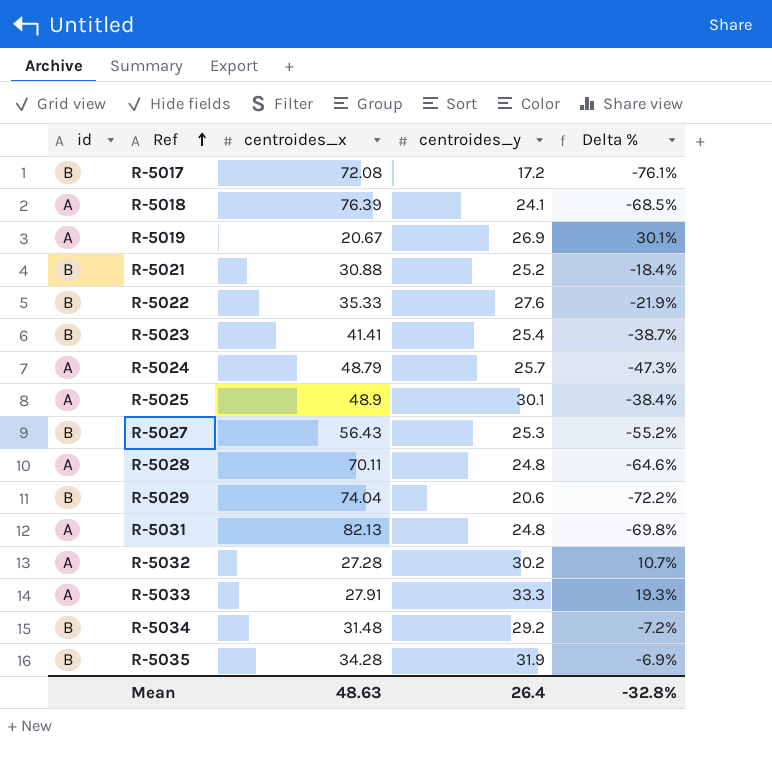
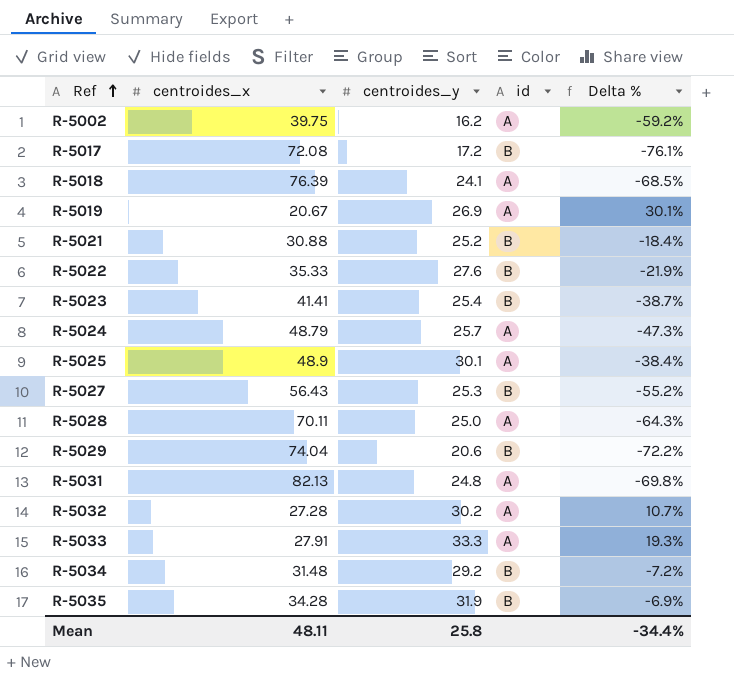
column id | position: 1 -> 4
row R-5002: none -> 39.75 | 16.2 | A | -59.2%
R-5028 | centroides_y: 24.8 -> 25.0
R-5028 | Delta %: -64.6% -> -64.3%
Mean | centroides_x: 48.63 -> 48.11
Mean | centroides_y: 26.4 -> 25.8
Mean | Delta %: -32.8% -> -34.4%

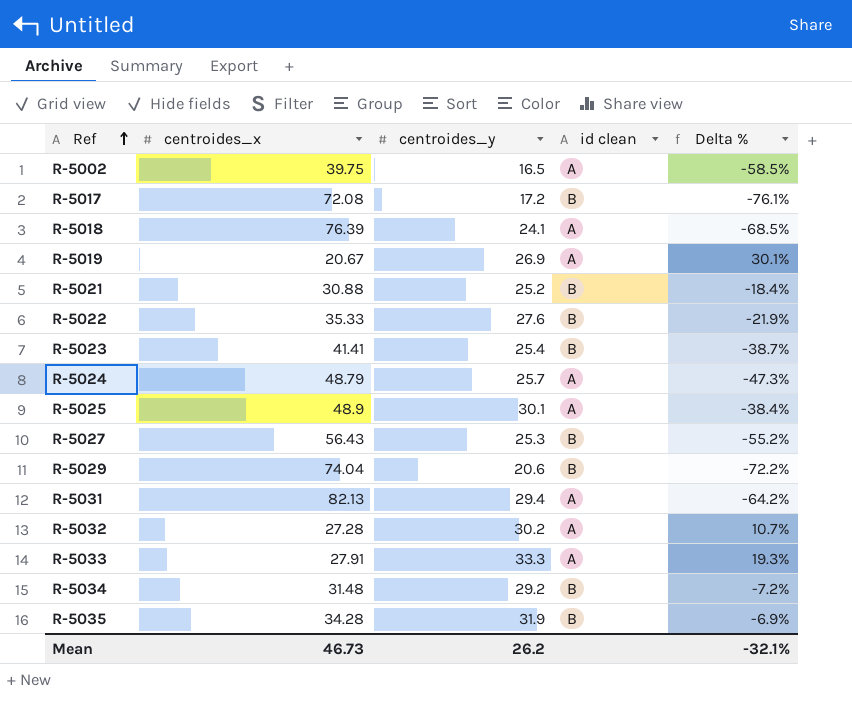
column name: id -> id clean
row R-5028: 70.11 | 25.0 | A | -64.3% -> none
R-5002 | centroides_y: 16.2 -> 16.5
R-5002 | Delta %: -59.2% -> -58.5%
R-5031 | centroides_y: 24.8 -> 29.4
R-5031 | Delta %: -69.8% -> -64.2%
Mean | centroides_x: 48.11 -> 46.73
Mean | centroides_y: 25.8 -> 26.2
Mean | Delta %: -34.4% -> -32.1%

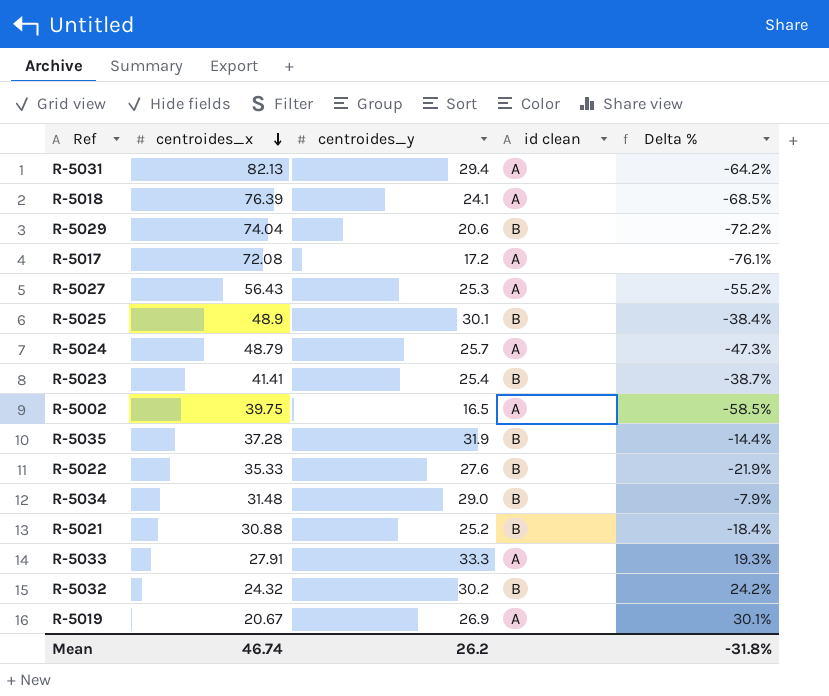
row order: Ref ascending -> centroides_x descending
R-5017 | id clean: B -> A
R-5027 | id clean: B -> A
R-5025 | id clean: A -> B
R-5035 | centroides_x: 34.28 -> 37.28
R-5035 | Delta %: -6.9% -> -14.4%
R-5034 | centroides_y: 29.2 -> 29.0
R-5034 | Delta %: -7.2% -> -7.9%
R-5032 | centroides_x: 27.28 -> 24.32
R-5032 | id clean: A -> B
R-5032 | Delta %: 10.7% -> 24.2%
Mean | centroides_x: 46.73 -> 46.74
Mean | Delta %: -32.1% -> -31.8%

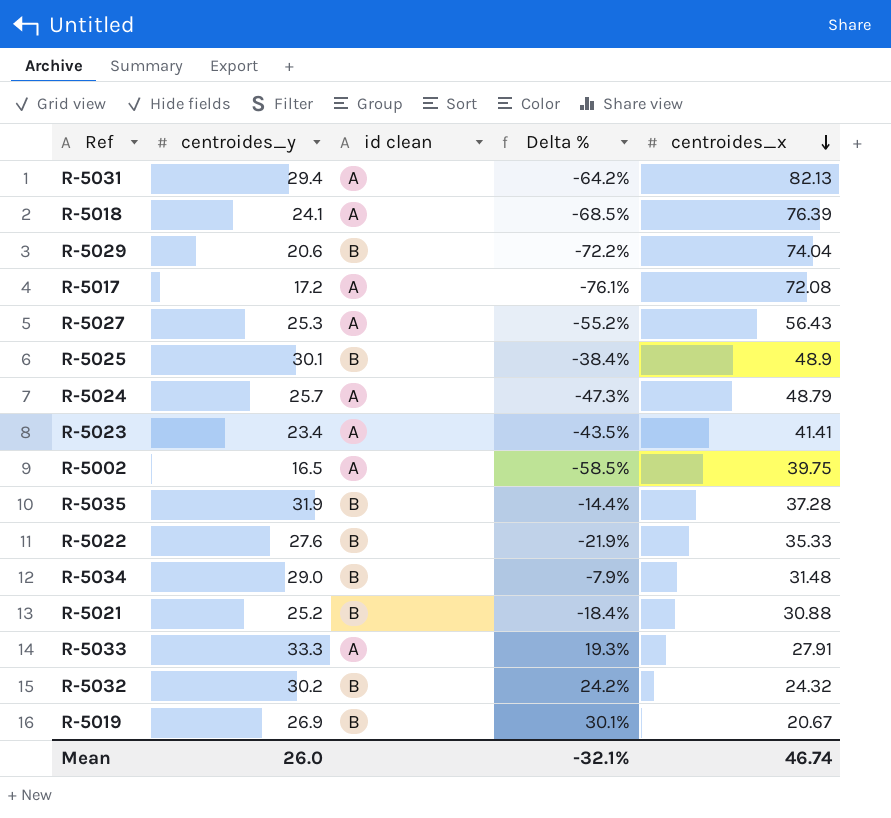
column centroides_x | position: 2 -> 5
R-5023 | centroides_y: 25.4 -> 23.4
R-5023 | id clean: B -> A
R-5023 | Delta %: -38.7% -> -43.5%
R-5019 | id clean: A -> B
Mean | centroides_y: 26.2 -> 26.0
Mean | Delta %: -31.8% -> -32.1%

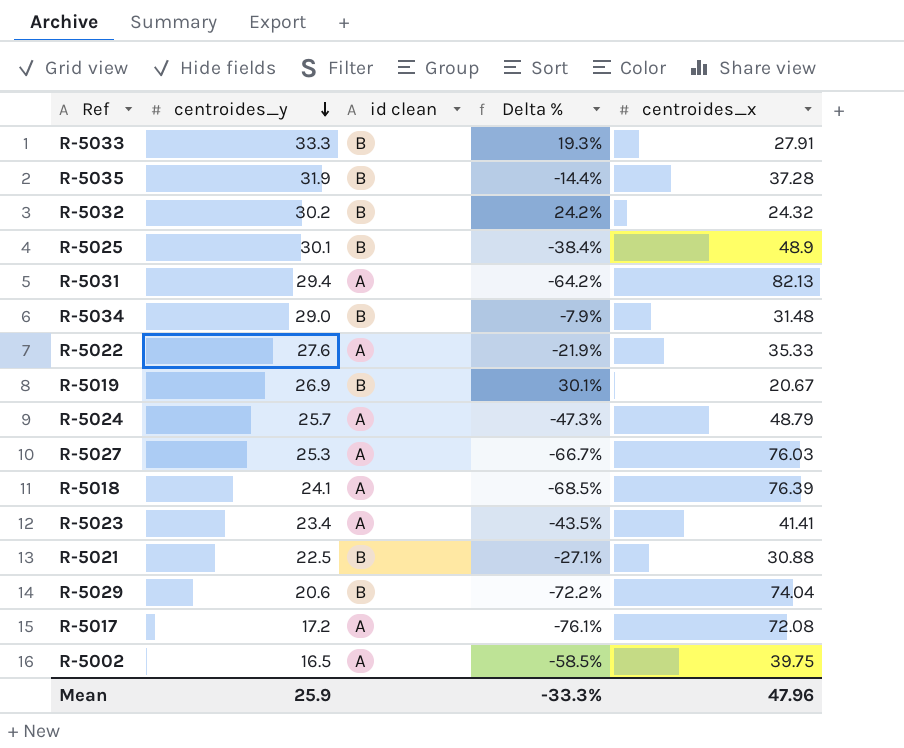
row order: centroides_x descending -> centroides_y descending
R-5033 | id clean: A -> B
R-5022 | id clean: B -> A
R-5027 | Delta %: -55.2% -> -66.7%
R-5027 | centroides_x: 56.43 -> 76.03
R-5021 | centroides_y: 25.2 -> 22.5
R-5021 | Delta %: -18.4% -> -27.1%
Mean | centroides_y: 26.0 -> 25.9
Mean | Delta %: -32.1% -> -33.3%
Mean | centroides_x: 46.74 -> 47.96

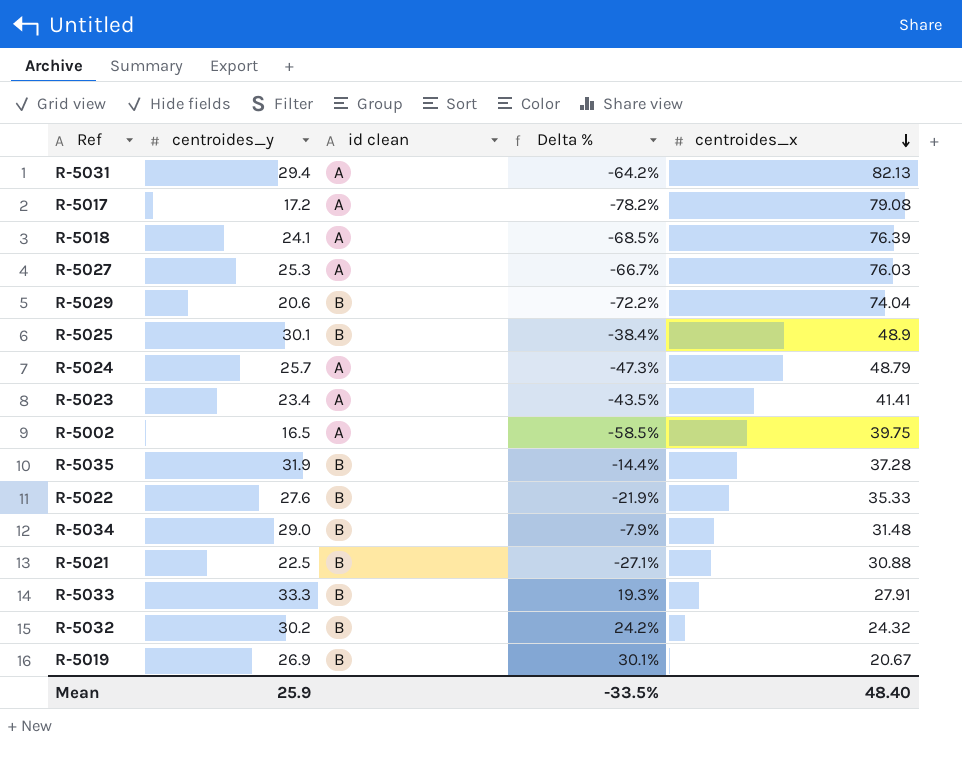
row order: centroides_y descending -> centroides_x descending
R-5017 | Delta %: -76.1% -> -78.2%
R-5017 | centroides_x: 72.08 -> 79.08
R-5022 | id clean: A -> B
Mean | Delta %: -33.3% -> -33.5%
Mean | centroides_x: 47.96 -> 48.40

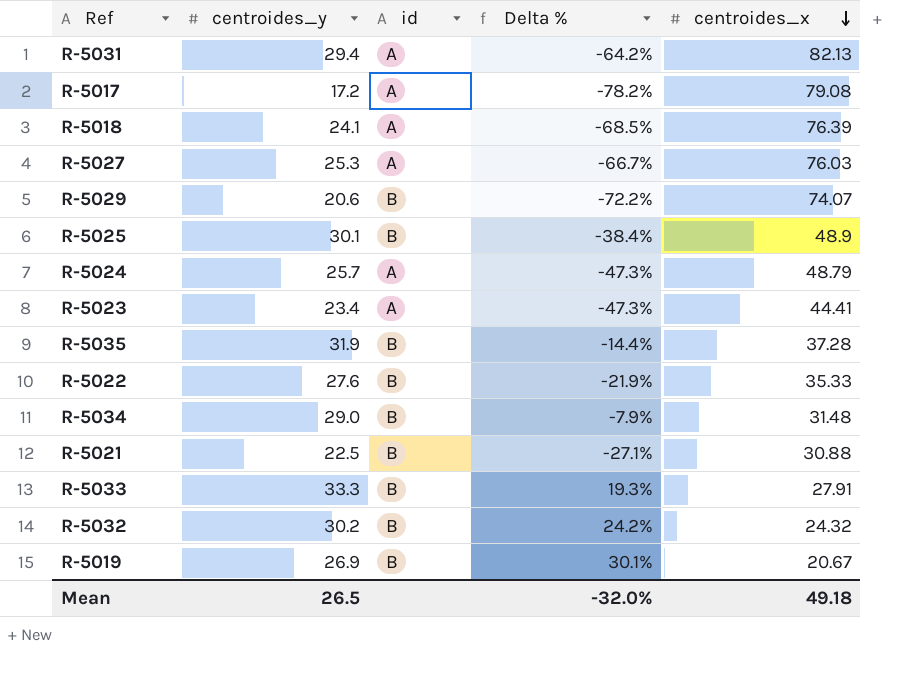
column name: id clean -> id
row R-5002: 16.5 | A | -58.5% | 39.75 -> none
R-5029 | centroides_x: 74.04 -> 74.07
R-5023 | Delta %: -43.5% -> -47.3%
R-5023 | centroides_x: 41.41 -> 44.41
Mean | centroides_y: 25.9 -> 26.5
Mean | Delta %: -33.5% -> -32.0%
Mean | centroides_x: 48.40 -> 49.18

